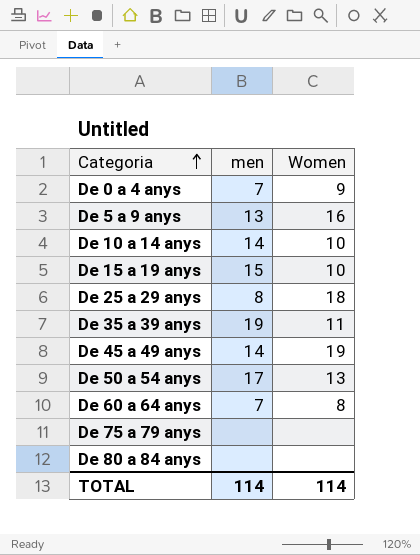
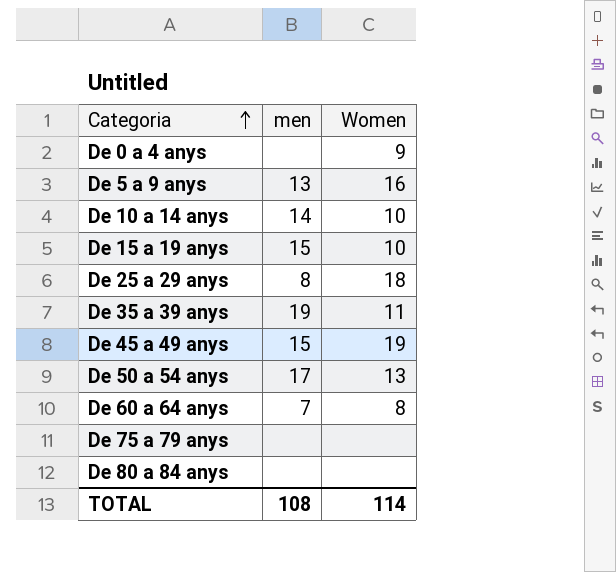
De 0 a 4 anys | men: 7 -> none
De 45 a 49 anys | men: 14 -> 15
TOTAL | men: 114 -> 108

